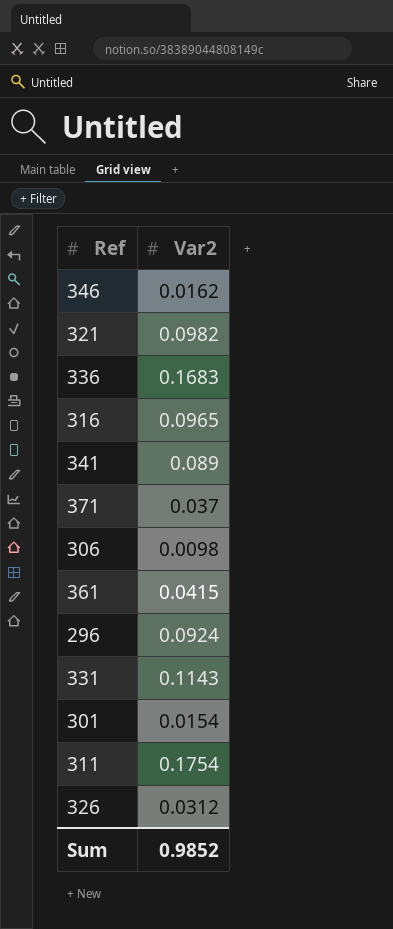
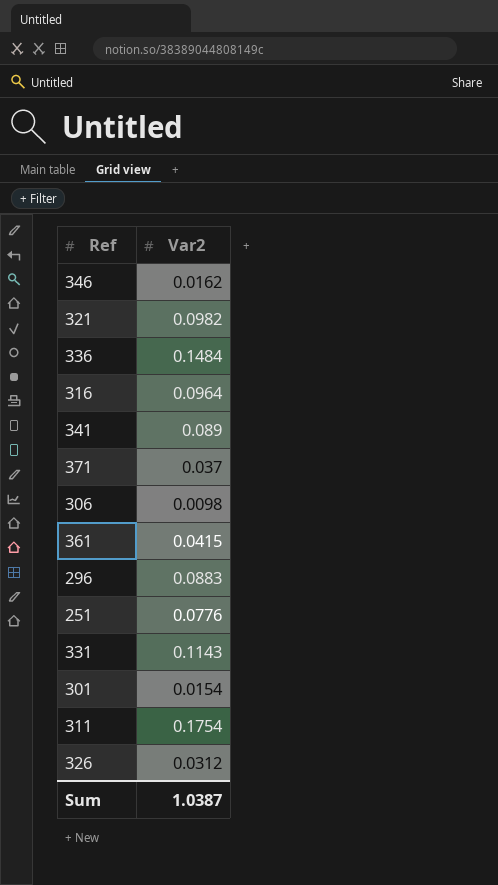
336 | Var2: 0.1683 -> 0.1484
316 | Var2: 0.0965 -> 0.0964
296 | Var2: 0.0924 -> 0.0883
row 251: none -> 0.0776
Sum | Var2: 0.9852 -> 1.0387

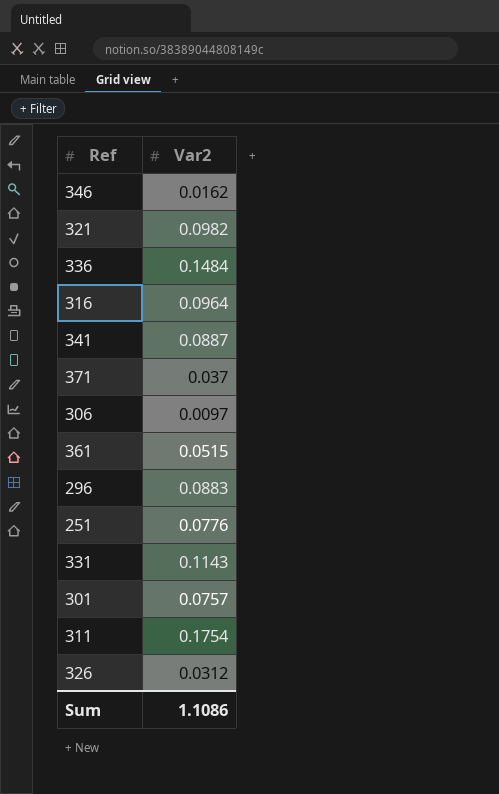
341 | Var2: 0.089 -> 0.0887
306 | Var2: 0.0098 -> 0.0097
361 | Var2: 0.0415 -> 0.0515
301 | Var2: 0.0154 -> 0.0757
Sum | Var2: 1.0387 -> 1.1086

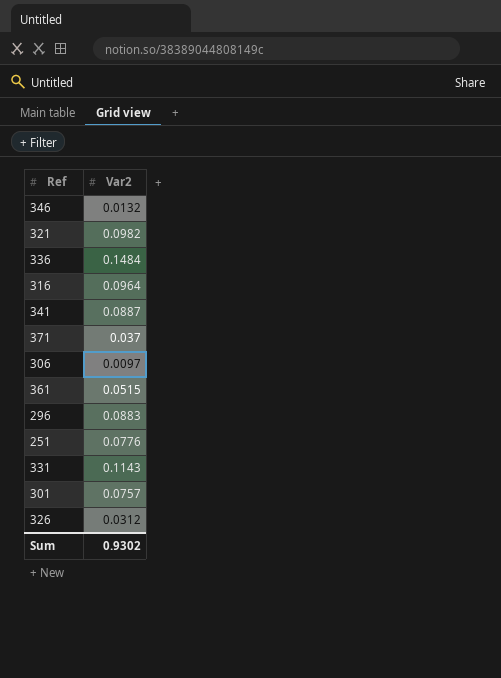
row 311: 0.1754 -> none
346 | Var2: 0.0162 -> 0.0132
Sum | Var2: 1.1086 -> 0.9302

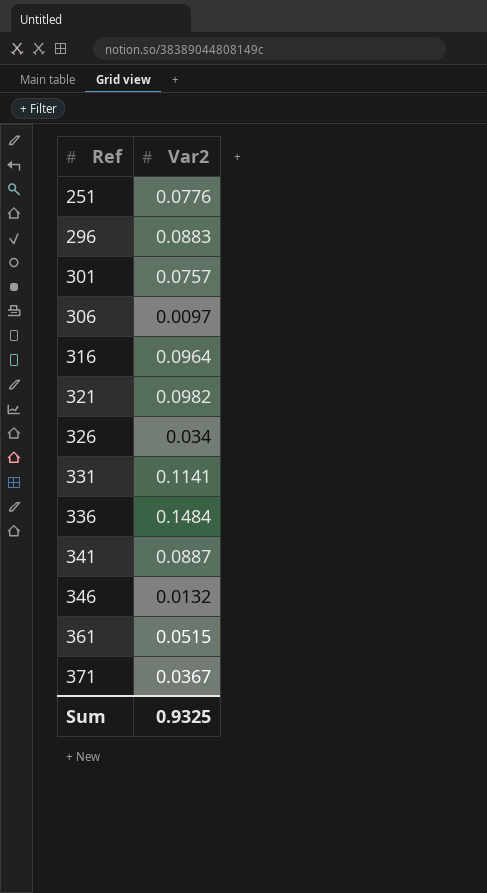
row order: none -> Ref ascending
326 | Var2: 0.0312 -> 0.034
331 | Var2: 0.1143 -> 0.1141
371 | Var2: 0.037 -> 0.0367
Sum | Var2: 0.9302 -> 0.9325

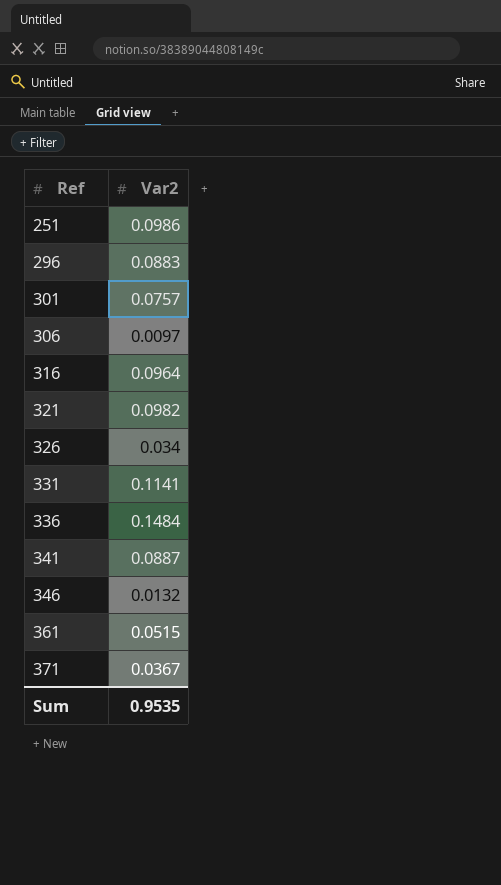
251 | Var2: 0.0776 -> 0.0986
Sum | Var2: 0.9325 -> 0.9535

